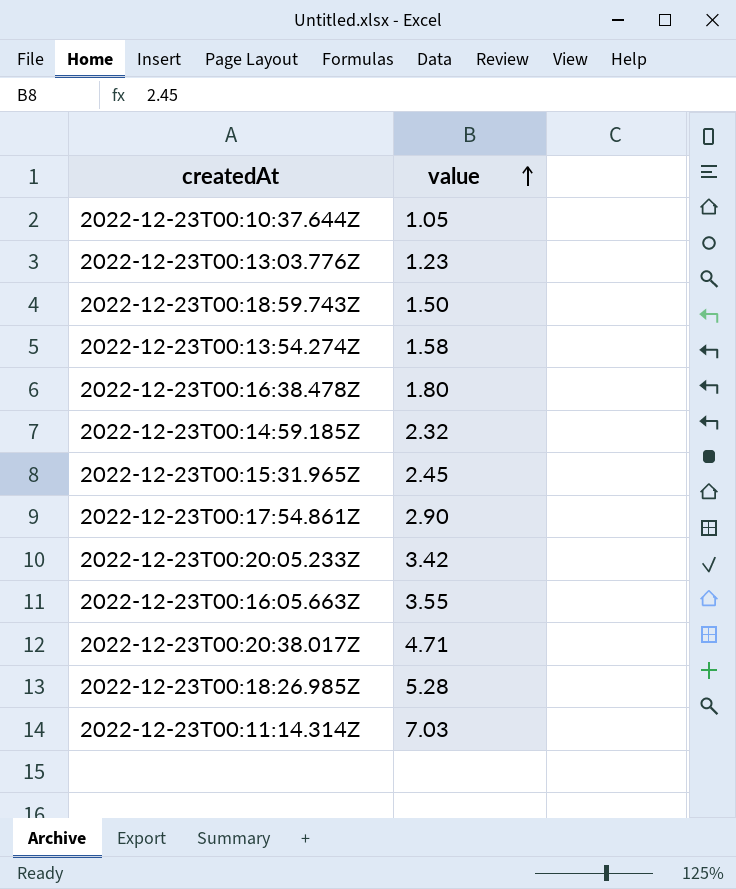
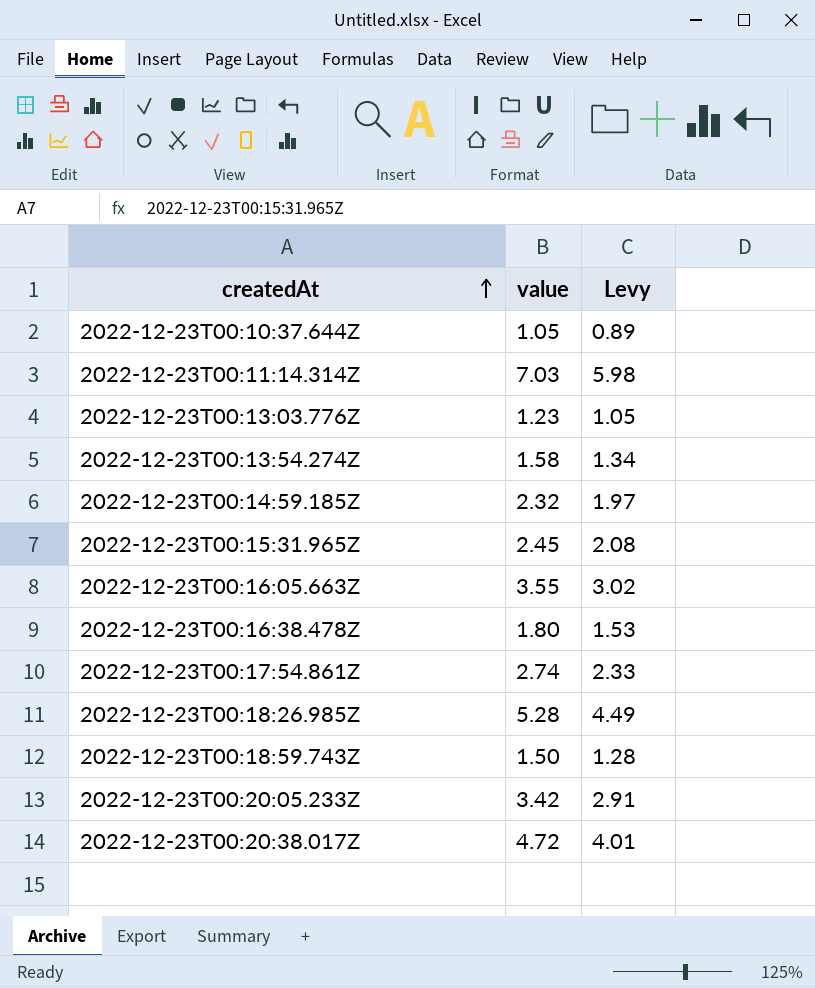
row order: value ascending -> createdAt ascending
column Levy | formula: none -> [value] * 0.85
2022-12-23T00:17:54.861Z | value: 2.90 -> 2.74
2022-12-23T00:20:38.017Z | value: 4.71 -> 4.72

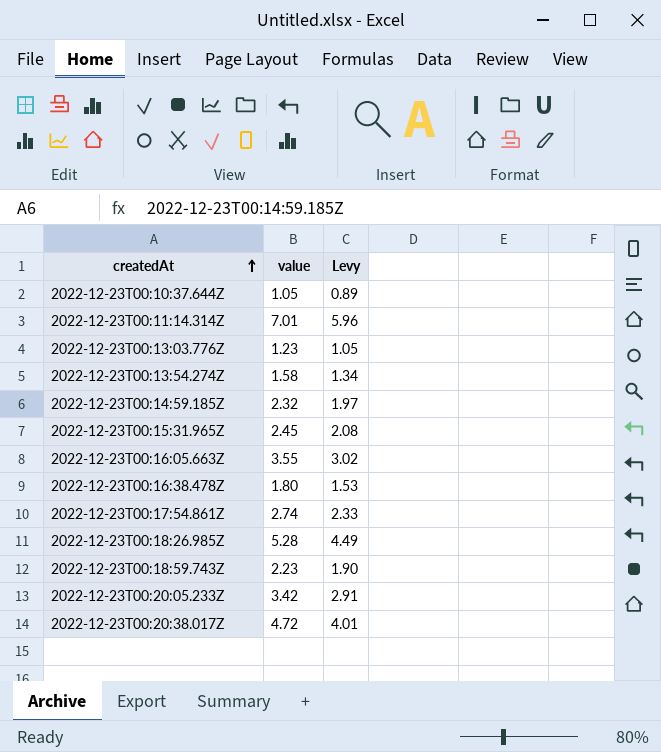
2022-12-23T00:11:14.314Z | value: 7.03 -> 7.01
2022-12-23T00:11:14.314Z | Levy: 5.98 -> 5.96
2022-12-23T00:18:59.743Z | value: 1.50 -> 2.23
2022-12-23T00:18:59.743Z | Levy: 1.28 -> 1.90

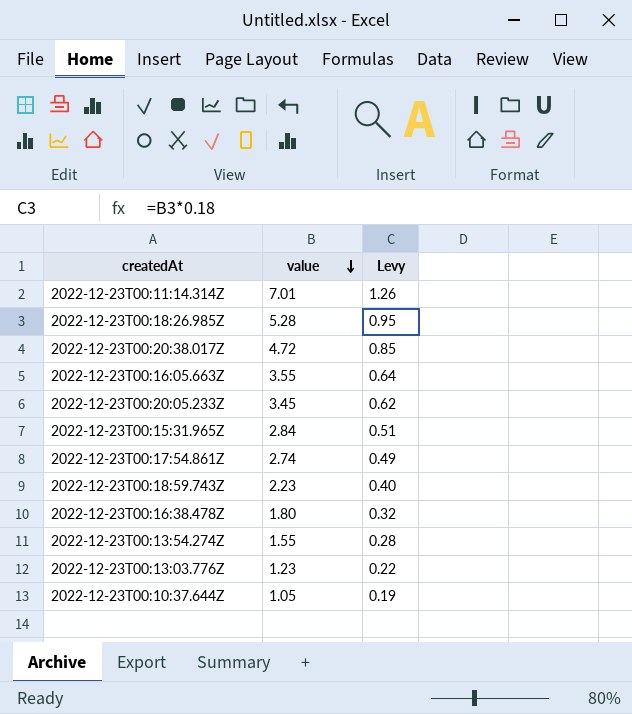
row order: createdAt ascending -> value descending
column Levy | formula: [value] * 0.85 -> [value] * 0.18
row 2022-12-23T00:14:59.185Z: 2.32 | 1.97 -> none
2022-12-23T00:20:05.233Z | value: 3.42 -> 3.45
2022-12-23T00:15:31.965Z | value: 2.45 -> 2.84
2022-12-23T00:13:54.274Z | value: 1.58 -> 1.55

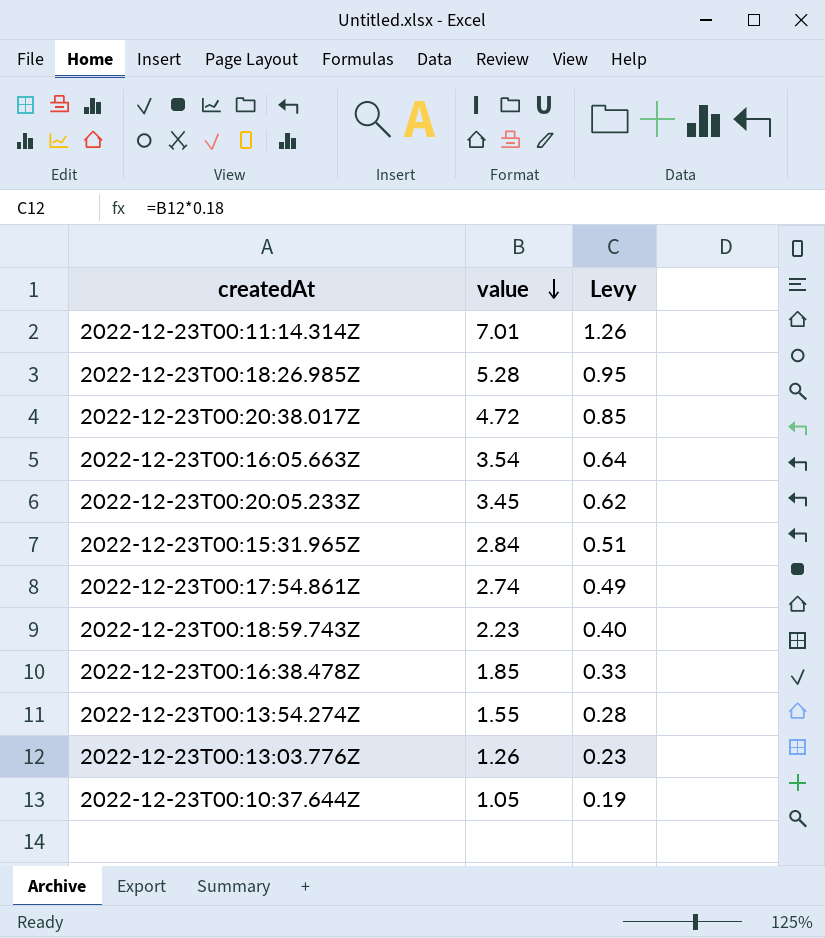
2022-12-23T00:16:05.663Z | value: 3.55 -> 3.54
2022-12-23T00:16:38.478Z | value: 1.80 -> 1.85
2022-12-23T00:16:38.478Z | Levy: 0.32 -> 0.33
2022-12-23T00:13:03.776Z | value: 1.23 -> 1.26
2022-12-23T00:13:03.776Z | Levy: 0.22 -> 0.23

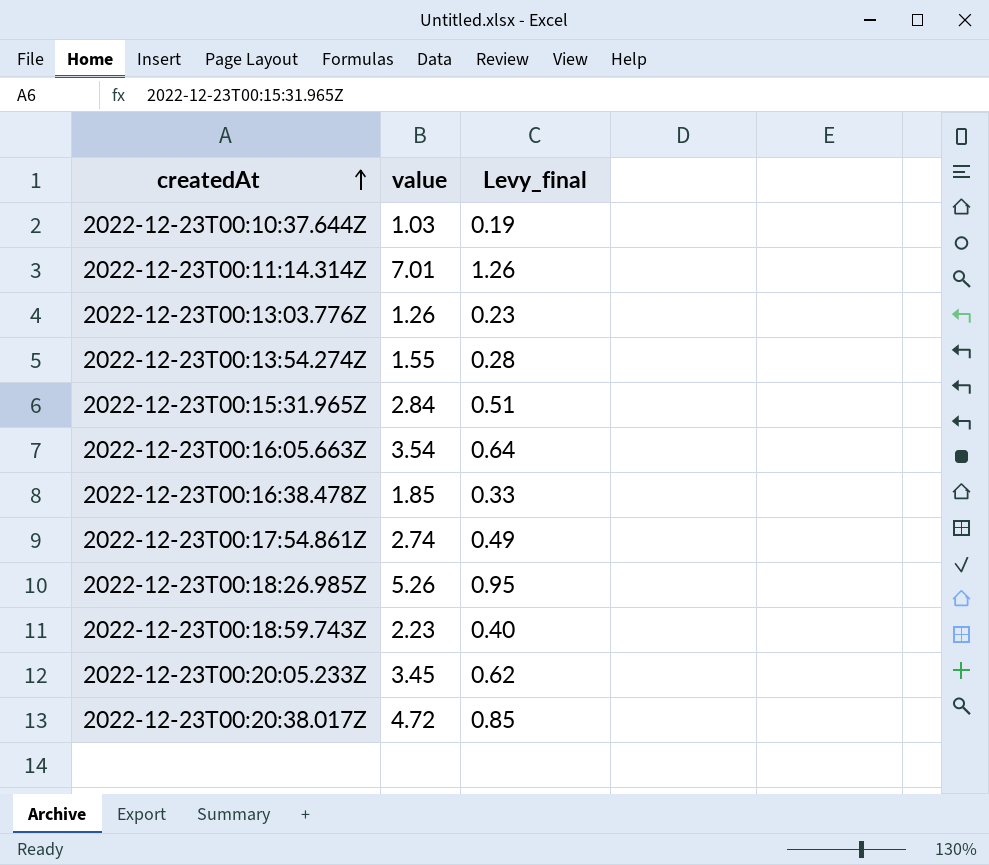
row order: value descending -> createdAt ascending
column name: Levy -> Levy_final
2022-12-23T00:10:37.644Z | value: 1.05 -> 1.03
2022-12-23T00:18:26.985Z | value: 5.28 -> 5.26

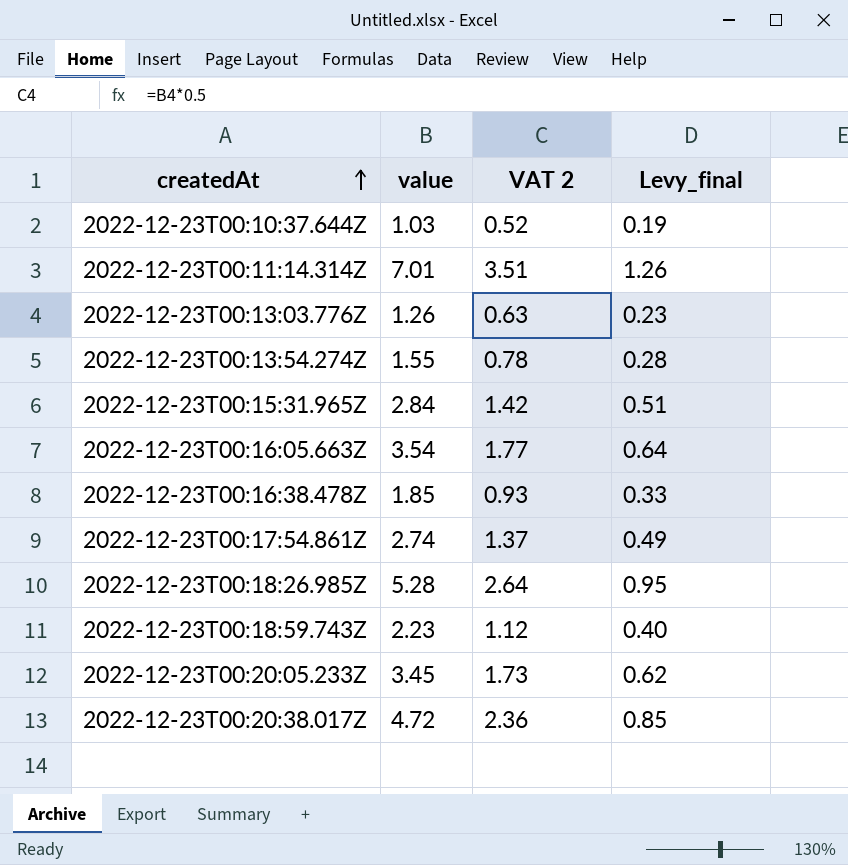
column VAT 2 | formula: none -> [value] * 0.5
2022-12-23T00:18:26.985Z | value: 5.26 -> 5.28

